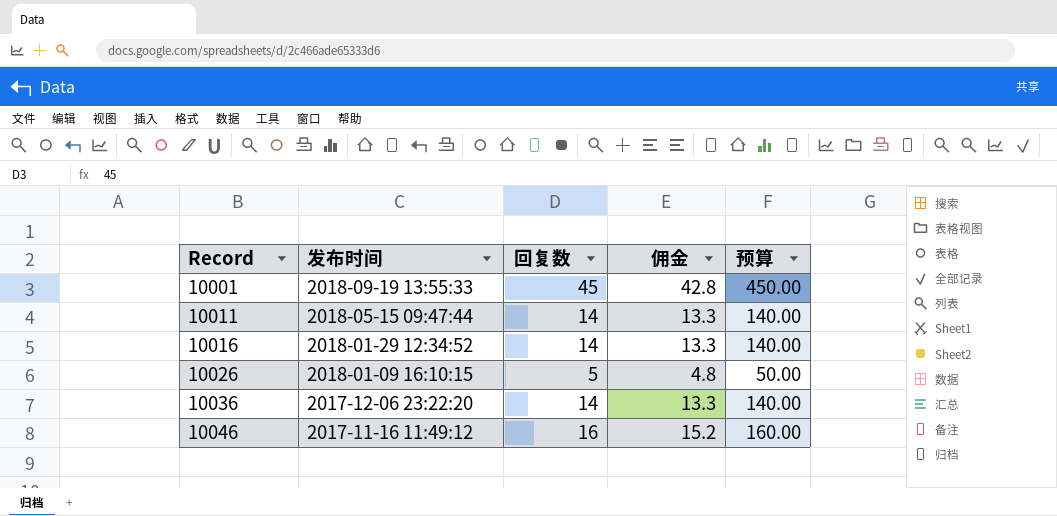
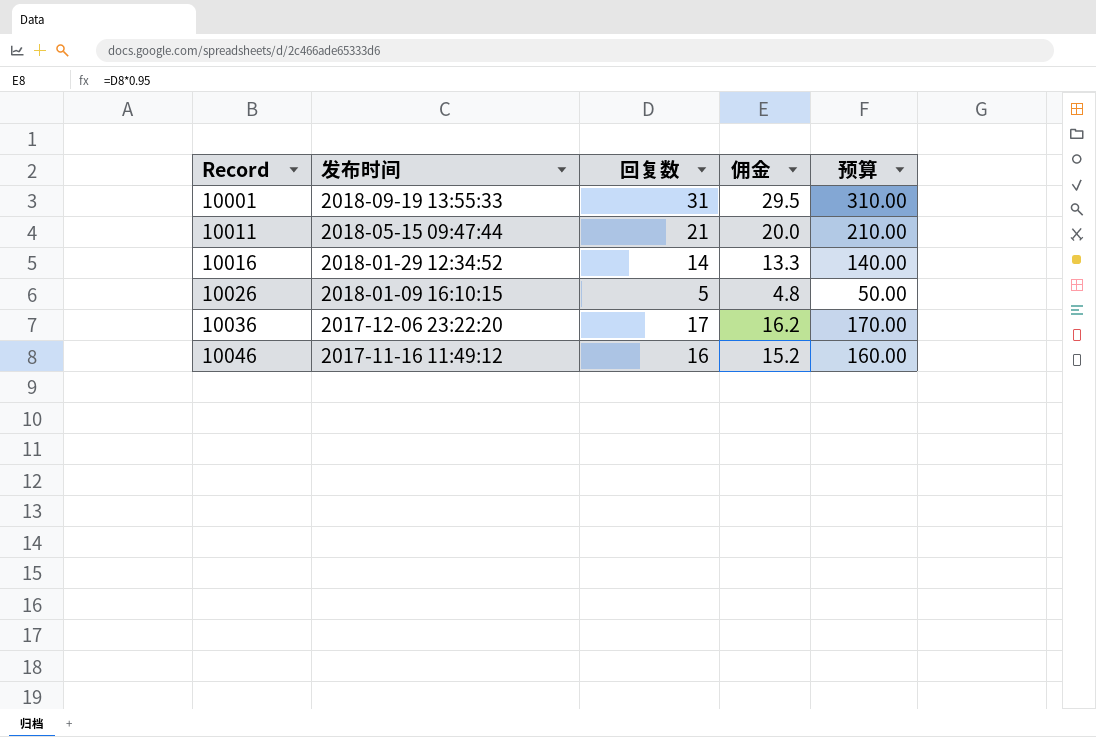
10001 | 回复数: 45 -> 31
10001 | 佣金: 42.8 -> 29.5
10001 | 预算: 450.00 -> 310.00
10011 | 回复数: 14 -> 21
10011 | 佣金: 13.3 -> 20.0
10011 | 预算: 140.00 -> 210.00
10036 | 回复数: 14 -> 17
10036 | 佣金: 13.3 -> 16.2
10036 | 预算: 140.00 -> 170.00

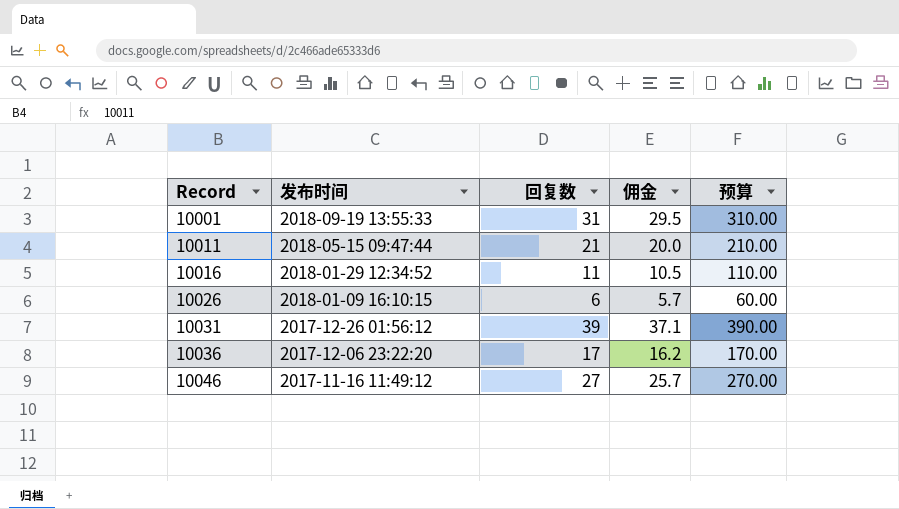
10016 | 回复数: 14 -> 11
10016 | 佣金: 13.3 -> 10.5
10016 | 预算: 140.00 -> 110.00
10026 | 回复数: 5 -> 6
10026 | 佣金: 4.8 -> 5.7
10026 | 预算: 50.00 -> 60.00
row 10031: none -> 2017-12-26 01:56:12 | 39 | 37.1 | 390.00
10046 | 回复数: 16 -> 27
10046 | 佣金: 15.2 -> 25.7
10046 | 预算: 160.00 -> 270.00

